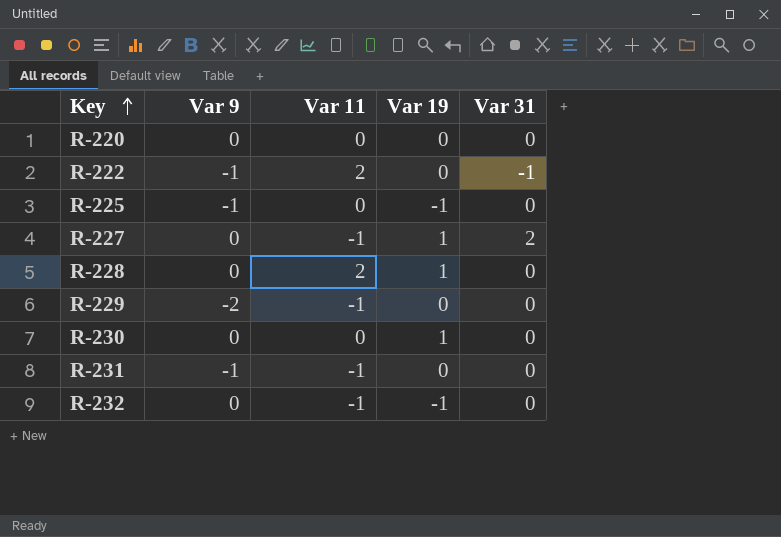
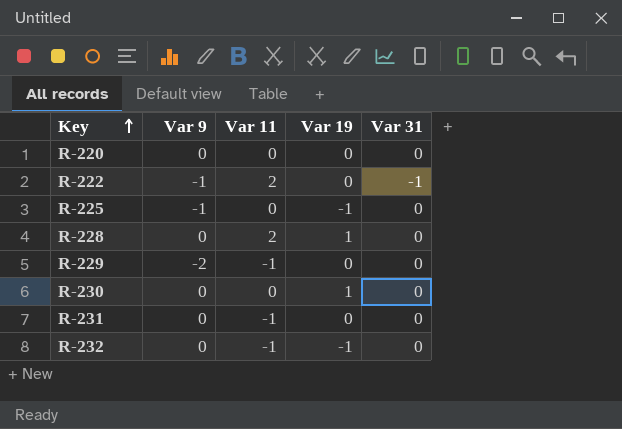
row R-227: 0 | -1 | 1 | 2 -> none
R-231 | Var 9: -1 -> 0

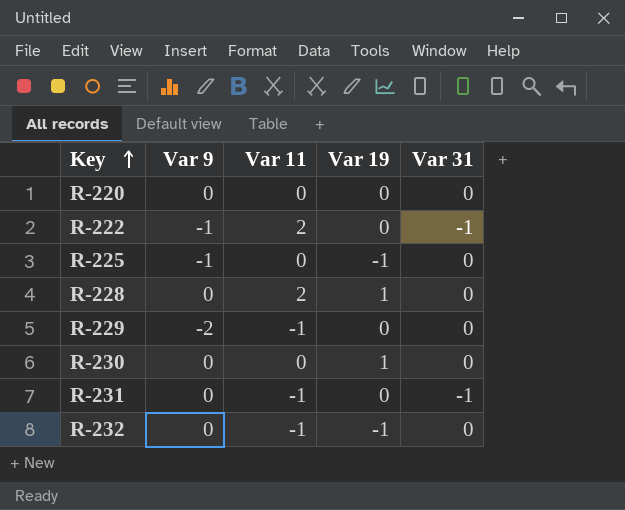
R-231 | Var 31: 0 -> -1

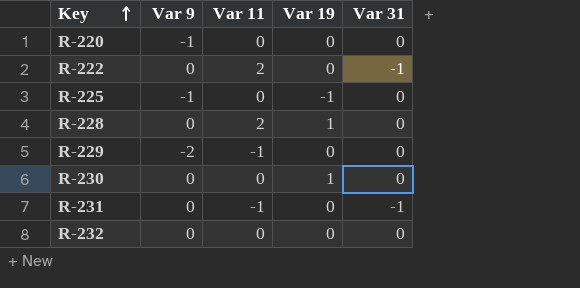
R-220 | Var 9: 0 -> -1
R-222 | Var 9: -1 -> 0
R-232 | Var 11: -1 -> 0
R-232 | Var 19: -1 -> 0

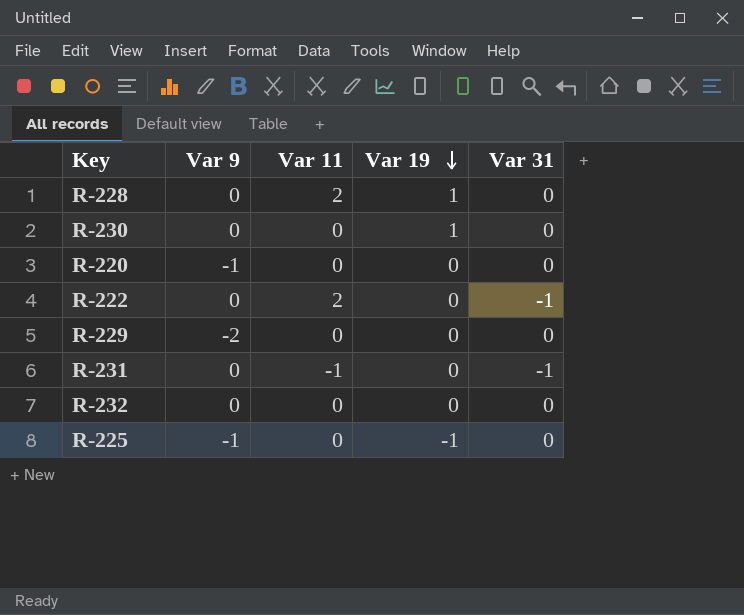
row order: Key ascending -> Var 19 descending
R-229 | Var 11: -1 -> 0

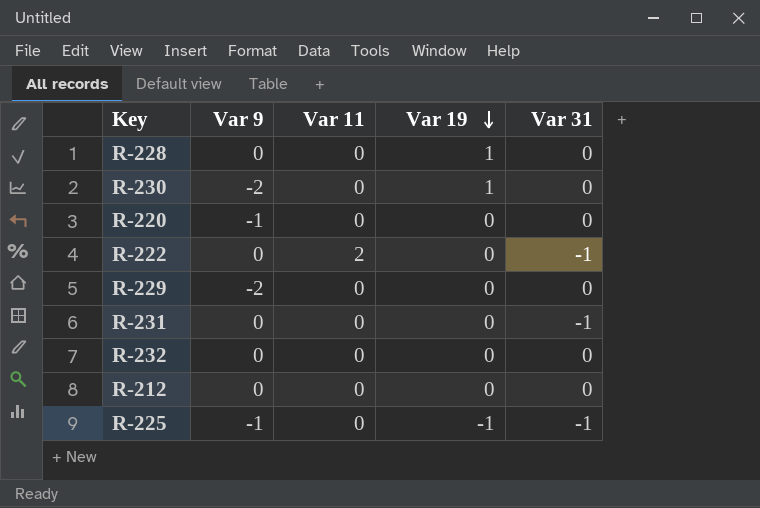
R-228 | Var 11: 2 -> 0
R-230 | Var 9: 0 -> -2
R-231 | Var 11: -1 -> 0
row R-212: none -> 0 | 0 | 0 | 0
R-225 | Var 31: 0 -> -1

